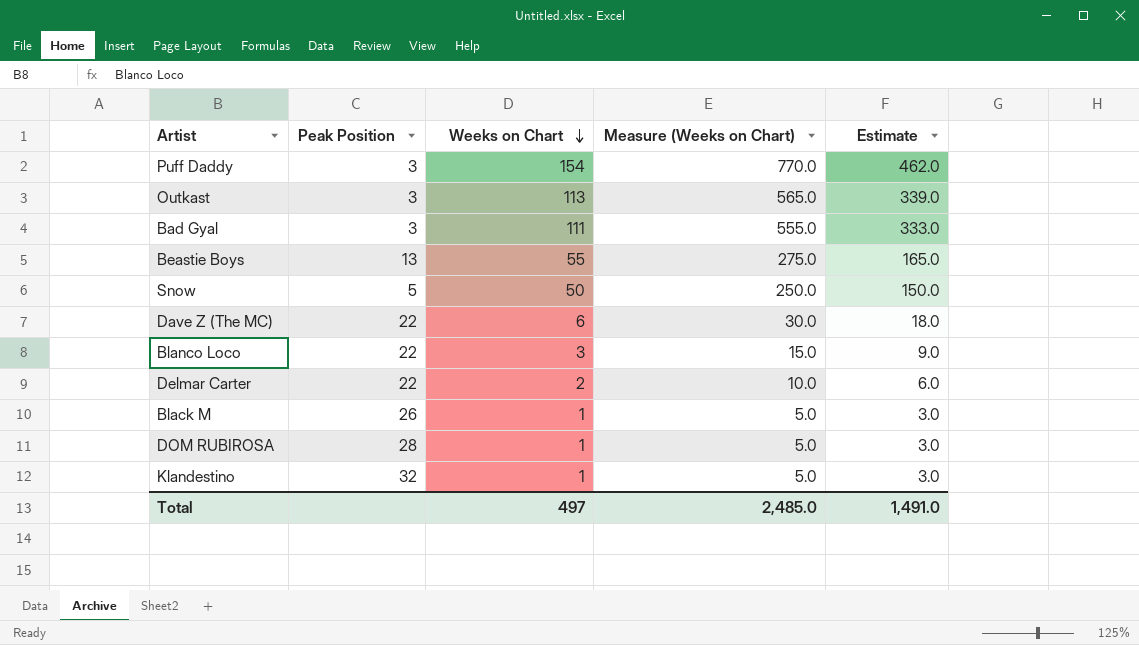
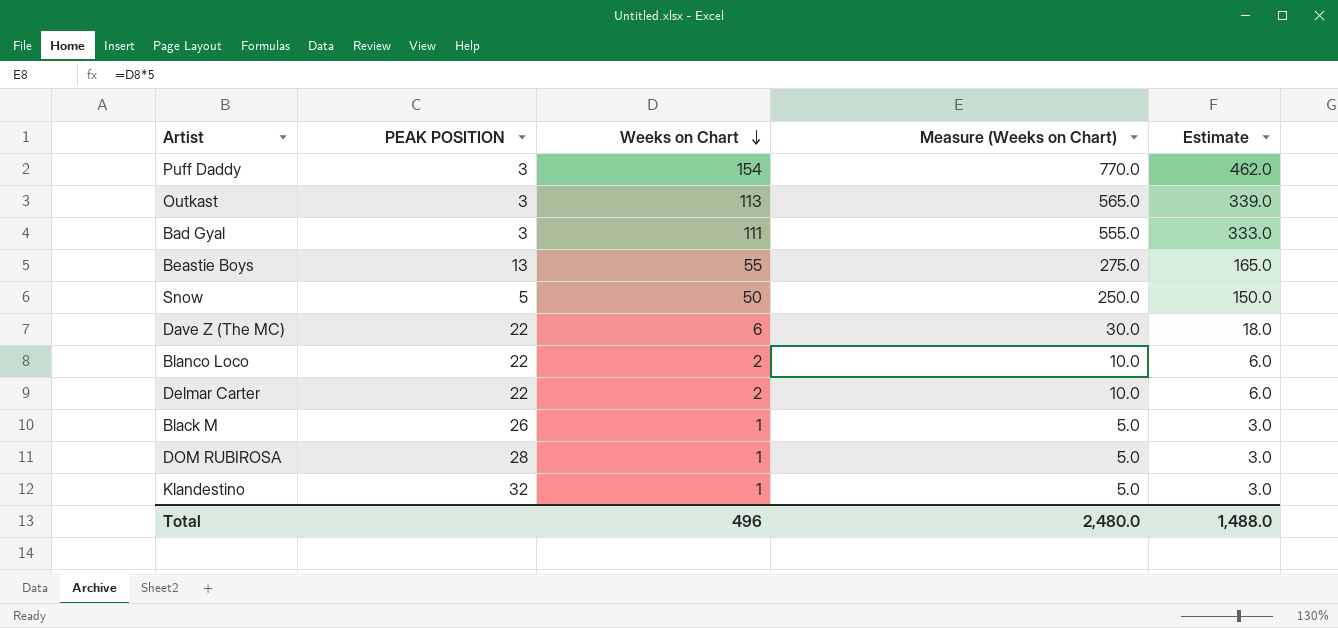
column name: Peak Position -> PEAK POSITION
Blanco Loco | Weeks on Chart: 3 -> 2
Blanco Loco | Measure (Weeks on Chart): 15.0 -> 10.0
Blanco Loco | Estimate: 9.0 -> 6.0
Total | Weeks on Chart: 497 -> 496
Total | Measure (Weeks on Chart): 2,485.0 -> 2,480.0
Total | Estimate: 1,491.0 -> 1,488.0

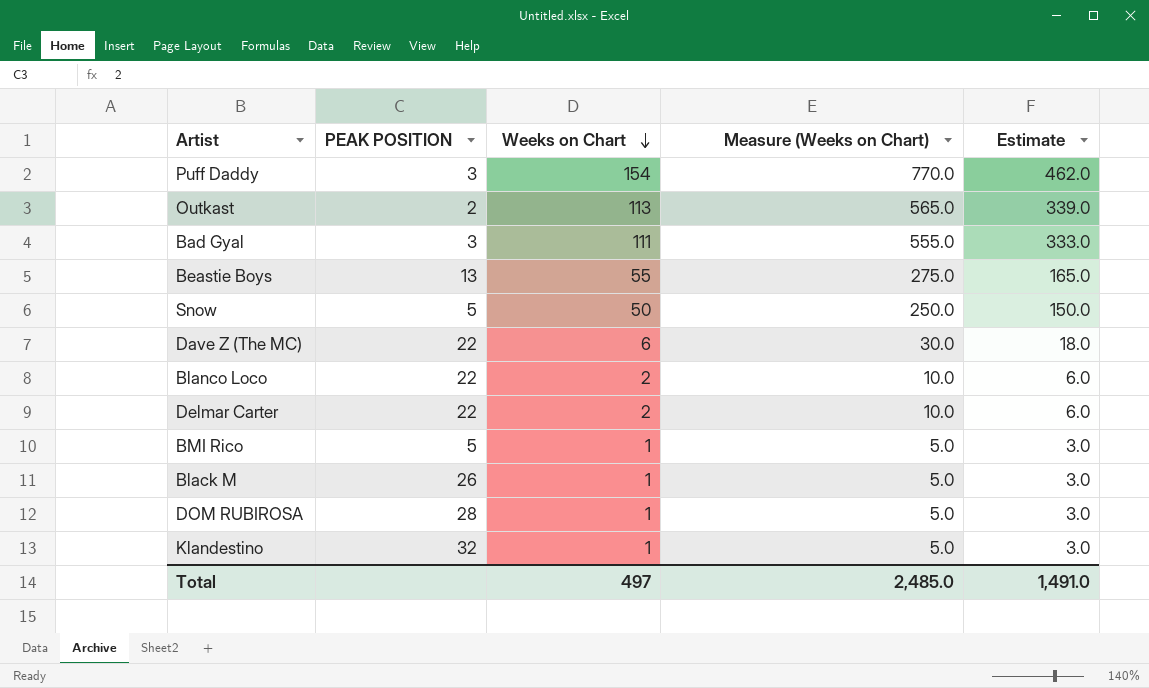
Outkast | PEAK POSITION: 3 -> 2
row BMI Rico: none -> 5 | 1 | 5.0 | 3.0
Total | Weeks on Chart: 496 -> 497
Total | Measure (Weeks on Chart): 2,480.0 -> 2,485.0
Total | Estimate: 1,488.0 -> 1,491.0

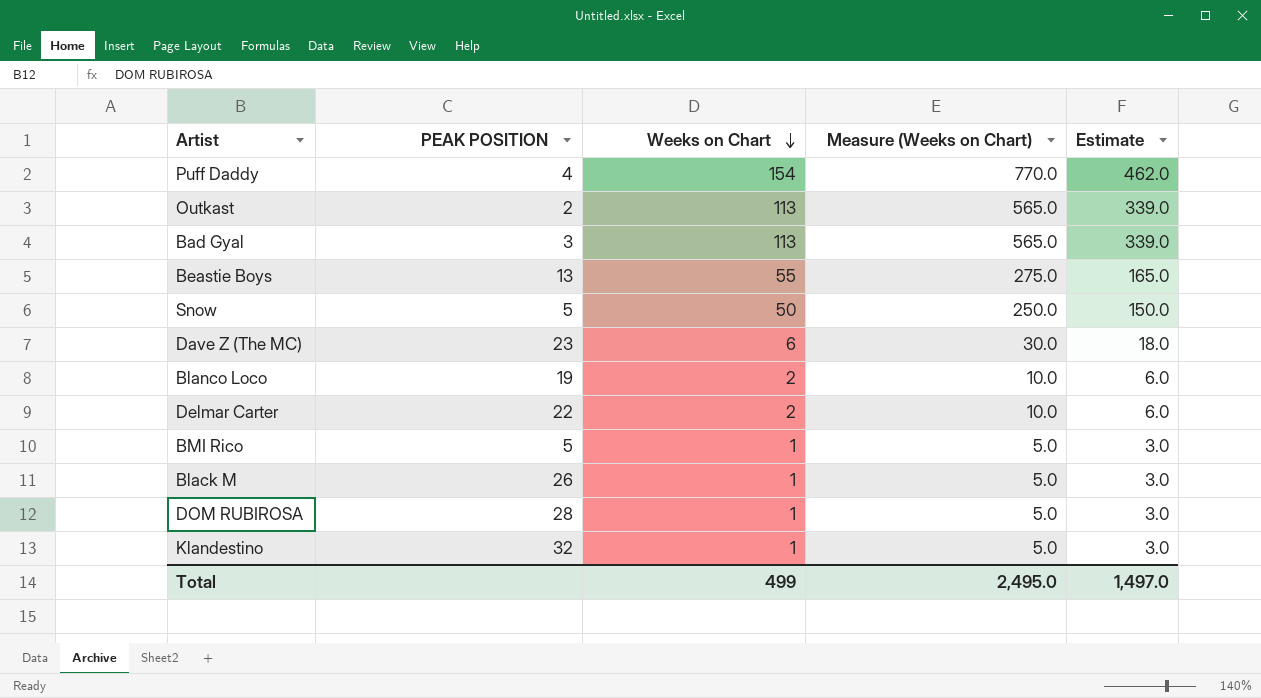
Puff Daddy | PEAK POSITION: 3 -> 4
Bad Gyal | Weeks on Chart: 111 -> 113
Bad Gyal | Measure (Weeks on Chart): 555.0 -> 565.0
Bad Gyal | Estimate: 333.0 -> 339.0
Dave Z (The MC) | PEAK POSITION: 22 -> 23
Blanco Loco | PEAK POSITION: 22 -> 19
Total | Weeks on Chart: 497 -> 499
Total | Measure (Weeks on Chart): 2,485.0 -> 2,495.0
Total | Estimate: 1,491.0 -> 1,497.0

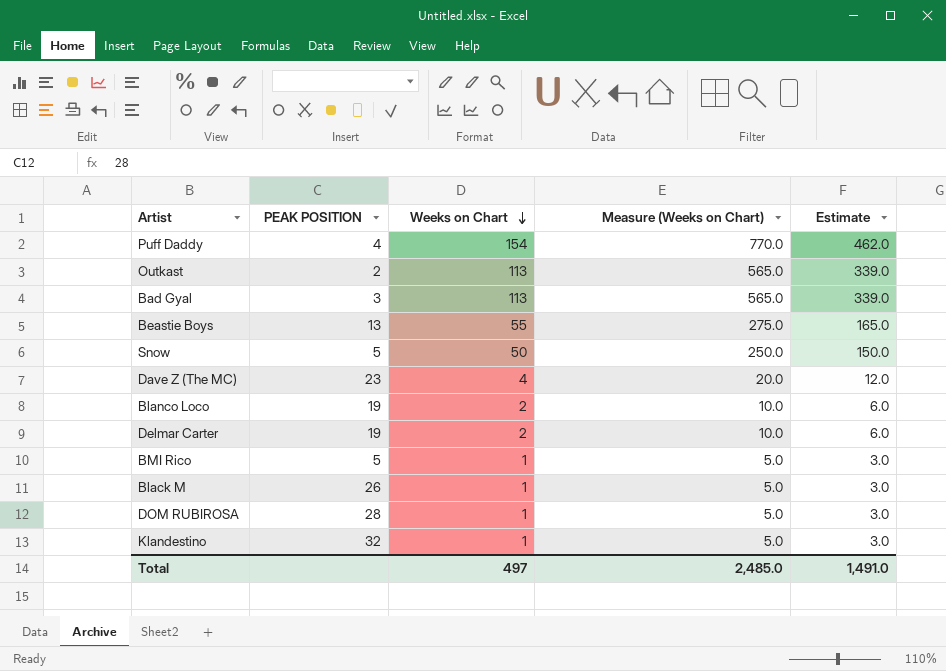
Dave Z (The MC) | Weeks on Chart: 6 -> 4
Dave Z (The MC) | Measure (Weeks on Chart): 30.0 -> 20.0
Dave Z (The MC) | Estimate: 18.0 -> 12.0
Delmar Carter | PEAK POSITION: 22 -> 19
Total | Weeks on Chart: 499 -> 497
Total | Measure (Weeks on Chart): 2,495.0 -> 2,485.0
Total | Estimate: 1,497.0 -> 1,491.0

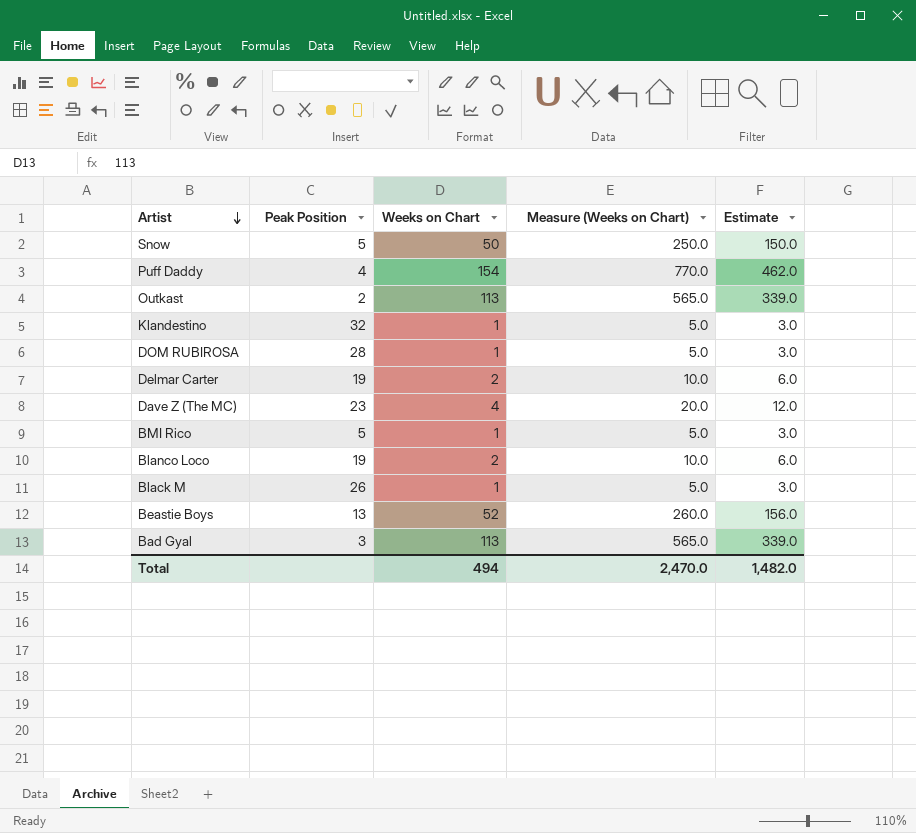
row order: Weeks on Chart descending -> Artist descending
column name: PEAK POSITION -> Peak Position
Beastie Boys | Weeks on Chart: 55 -> 52
Beastie Boys | Measure (Weeks on Chart): 275.0 -> 260.0
Beastie Boys | Estimate: 165.0 -> 156.0
Total | Weeks on Chart: 497 -> 494
Total | Measure (Weeks on Chart): 2,485.0 -> 2,470.0
Total | Estimate: 1,491.0 -> 1,482.0

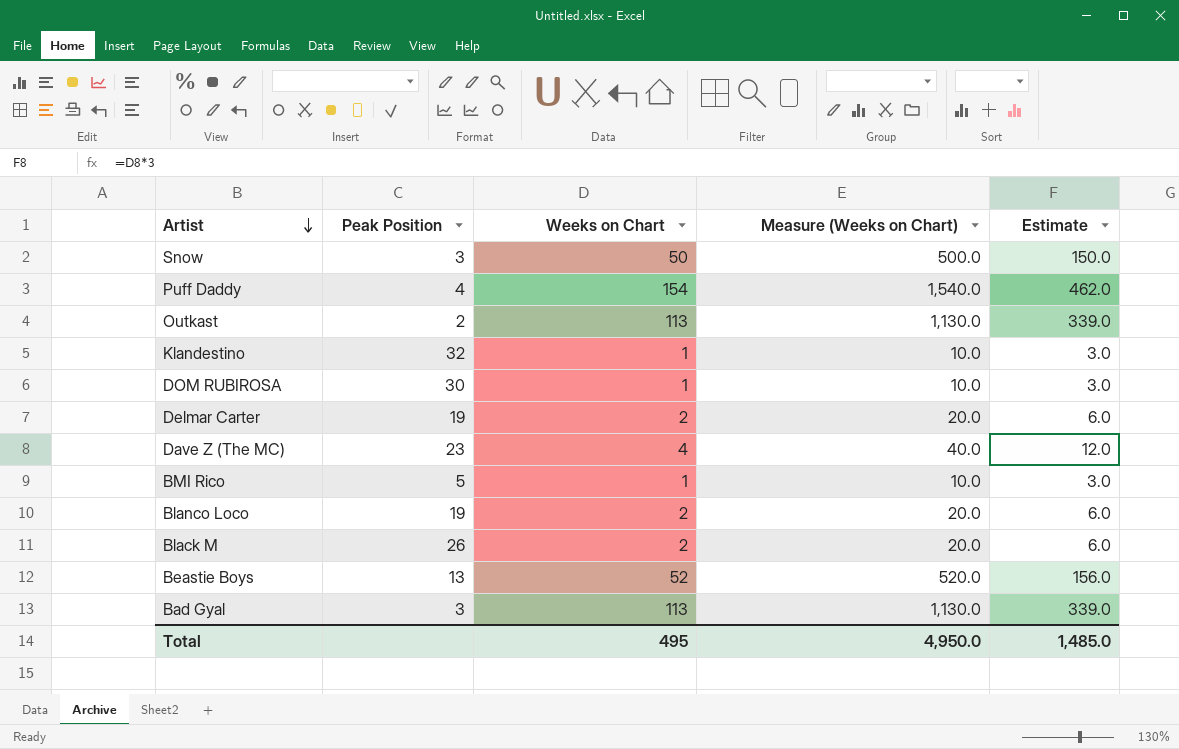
column Measure (Weeks on Chart) | formula: [Weeks on Chart] * 5 -> [Weeks on Chart] * 10
Snow | Peak Position: 5 -> 3
DOM RUBIROSA | Peak Position: 28 -> 30
Black M | Weeks on Chart: 1 -> 2
Black M | Estimate: 3.0 -> 6.0
Total | Weeks on Chart: 494 -> 495
Total | Measure (Weeks on Chart): 2,470.0 -> 4,950.0
Total | Estimate: 1,482.0 -> 1,485.0

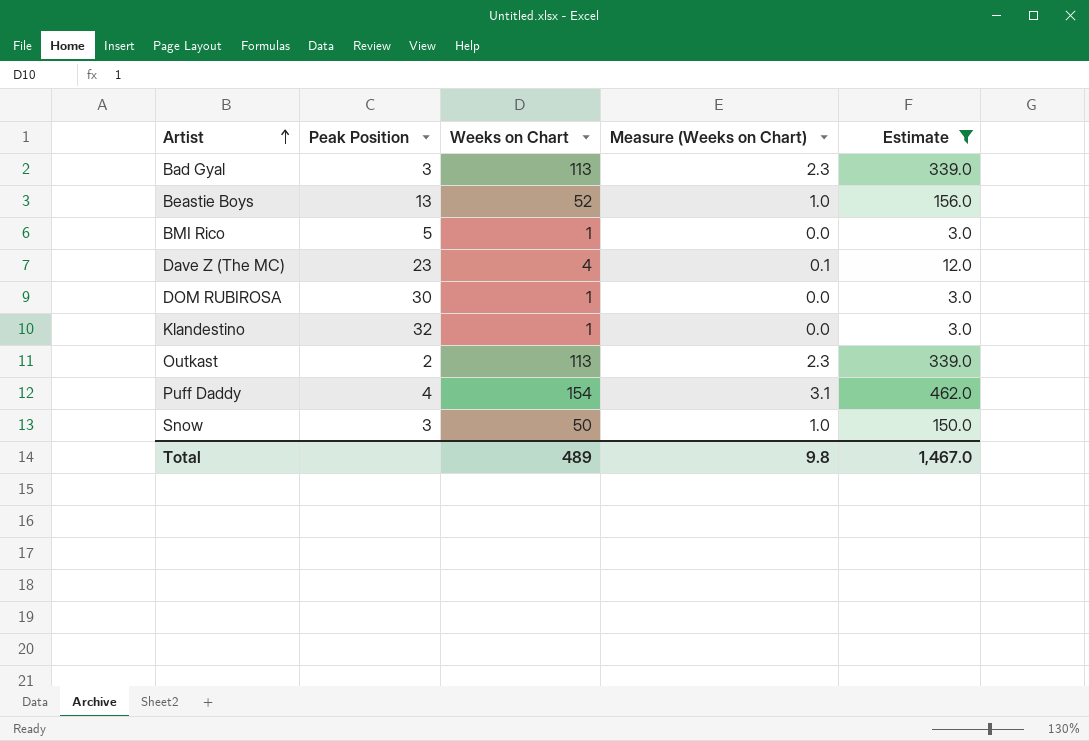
filter: none -> Estimate != 6.0
row order: Artist descending -> Artist ascending
column Measure (Weeks on Chart) | formula: [Weeks on Chart] * 10 -> [Weeks on Chart] * 0.02
Total | Weeks on Chart: 495 -> 489
Total | Measure (Weeks on Chart): 4,950.0 -> 9.8
Total | Estimate: 1,485.0 -> 1,467.0

